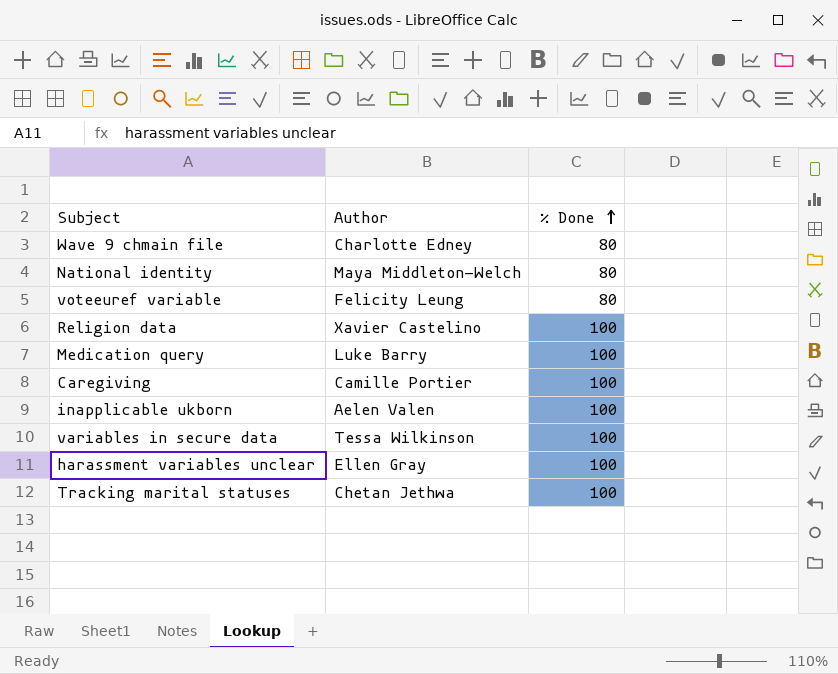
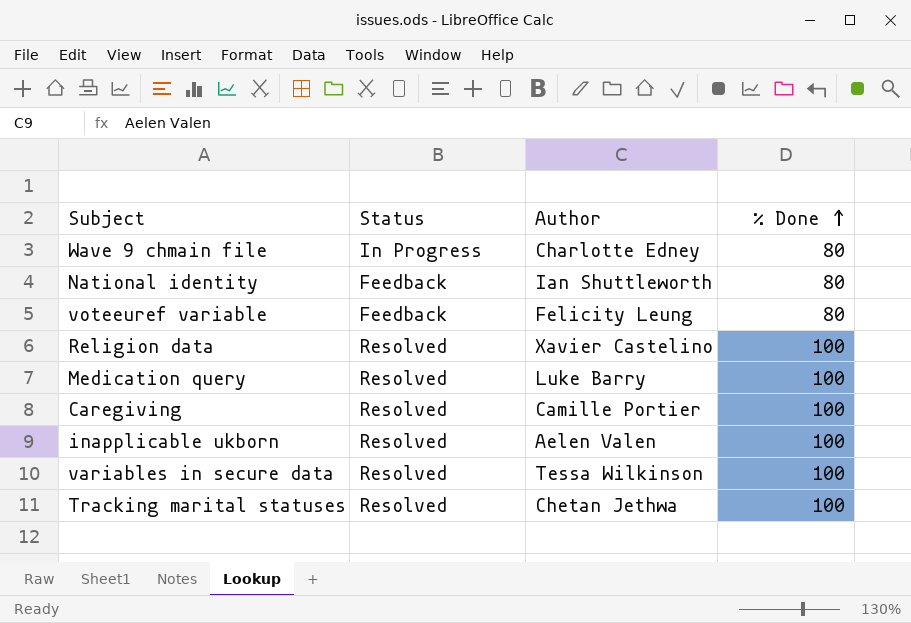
column Status | position: none -> 2
row harassment variables unclear: Ellen Gray | 100 -> none
National identity | Author: Maya Middleton-Welch -> Ian Shuttleworth

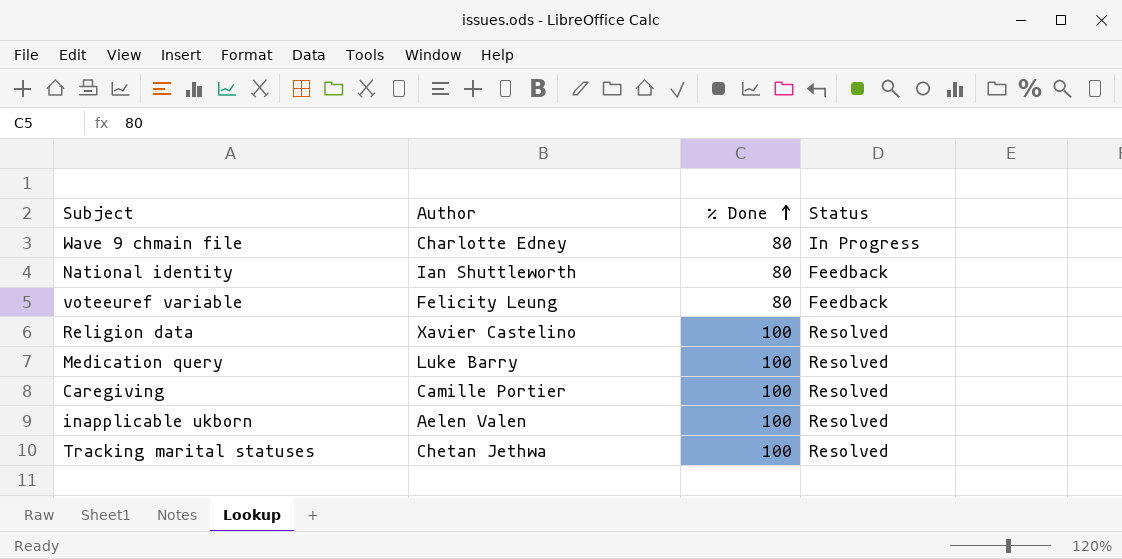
column Status | position: 2 -> 4
row variables in secure data: Resolved | Tessa Wilkinson | 100 -> none

